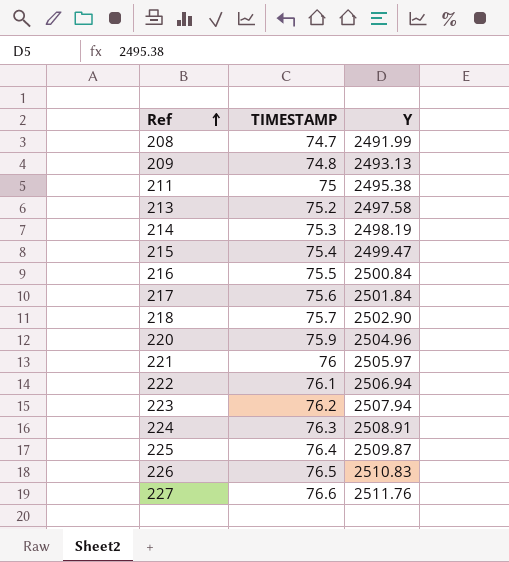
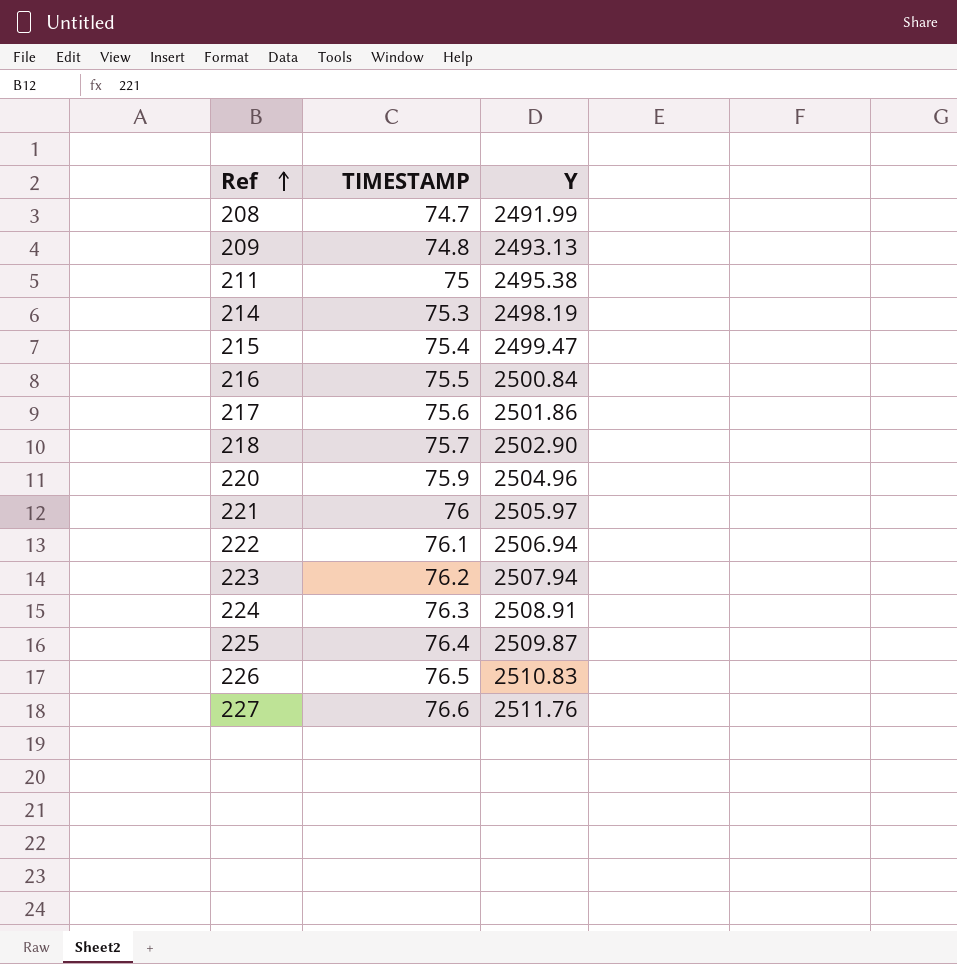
row 213: 75.2 | 2497.58 -> none
217 | Y: 2501.84 -> 2501.86

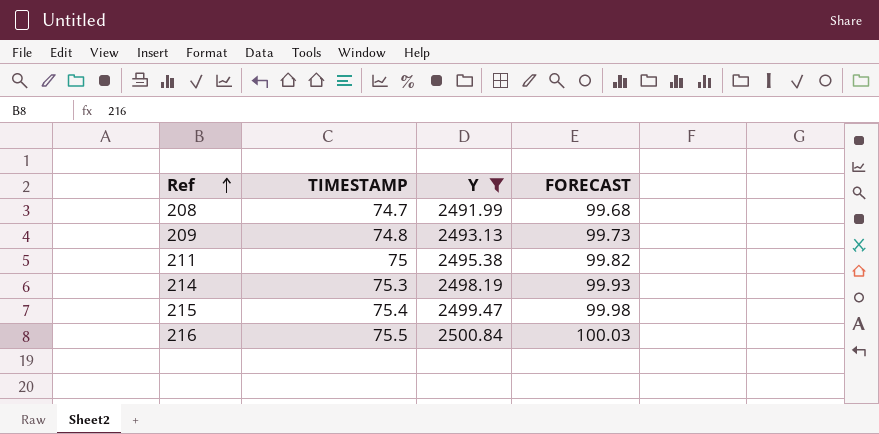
filter: none -> Y <= 2500.84
column FORECAST | formula: none -> [Y] * 0.04

